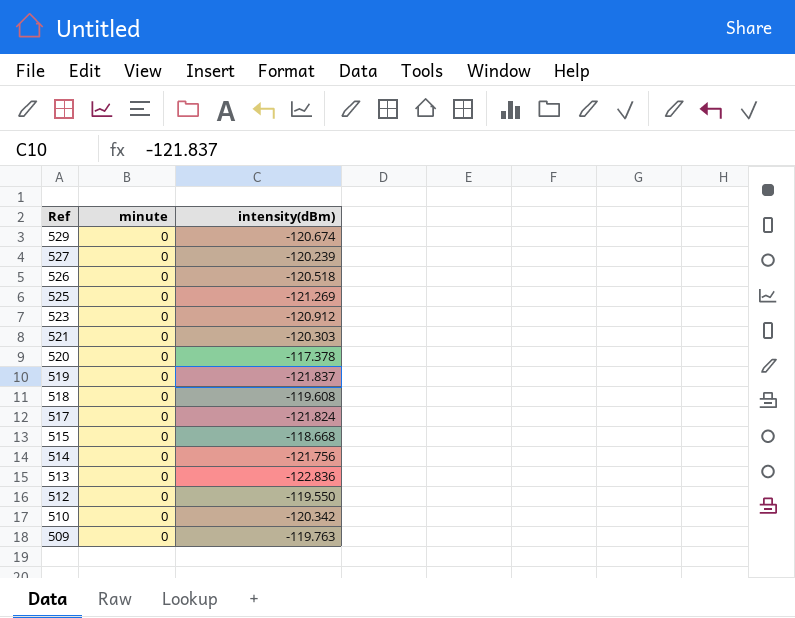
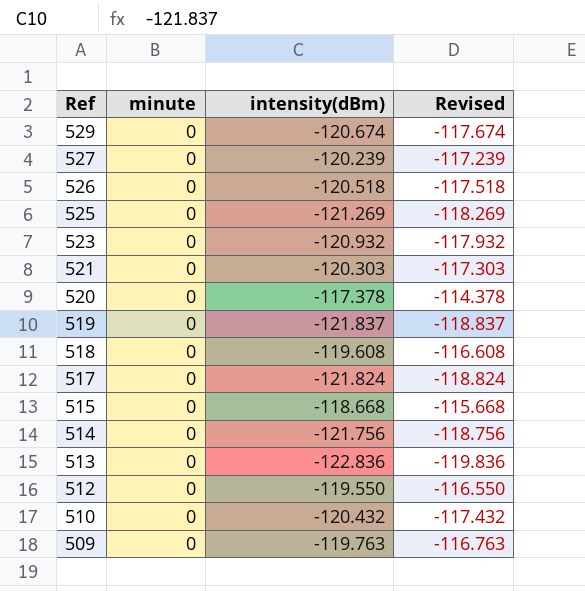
column Revised | formula: none -> [intensity(dBm)] + 3
523 | intensity(dBm): -120.912 -> -120.932
510 | intensity(dBm): -120.342 -> -120.432

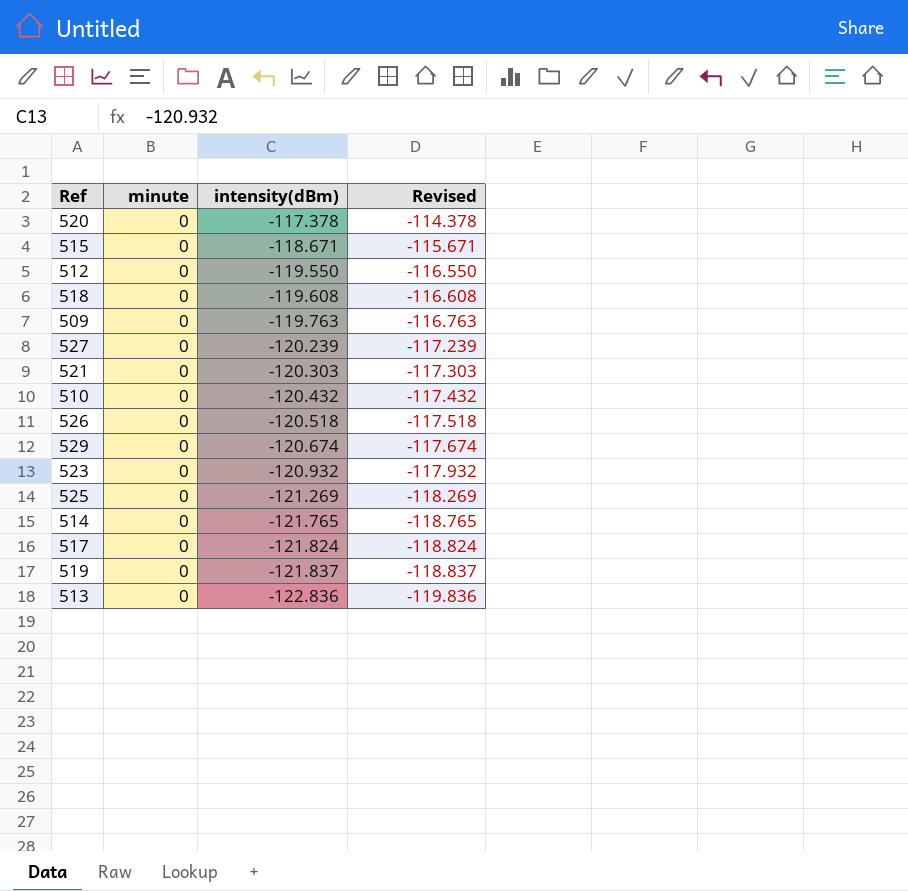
row order: Ref descending -> intensity(dBm) descending
515 | intensity(dBm): -118.668 -> -118.671
515 | Revised: -115.668 -> -115.671
514 | intensity(dBm): -121.756 -> -121.765
514 | Revised: -118.756 -> -118.765

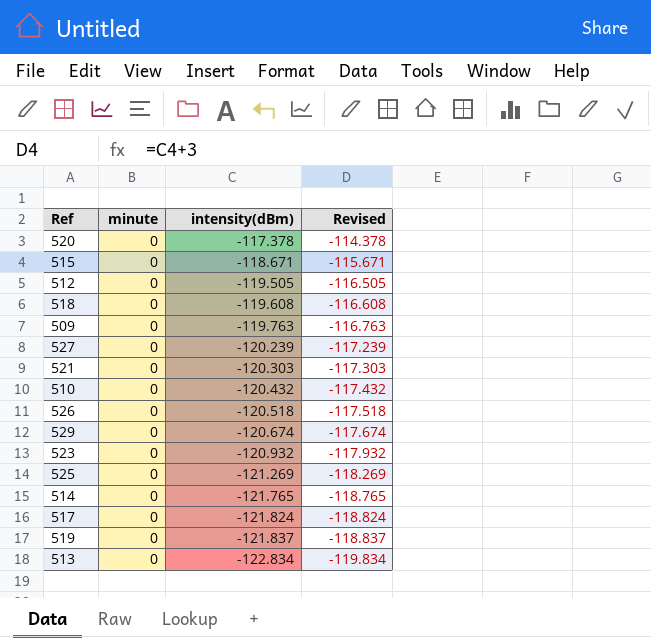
512 | intensity(dBm): -119.550 -> -119.505
512 | Revised: -116.550 -> -116.505
513 | intensity(dBm): -122.836 -> -122.834
513 | Revised: -119.836 -> -119.834

